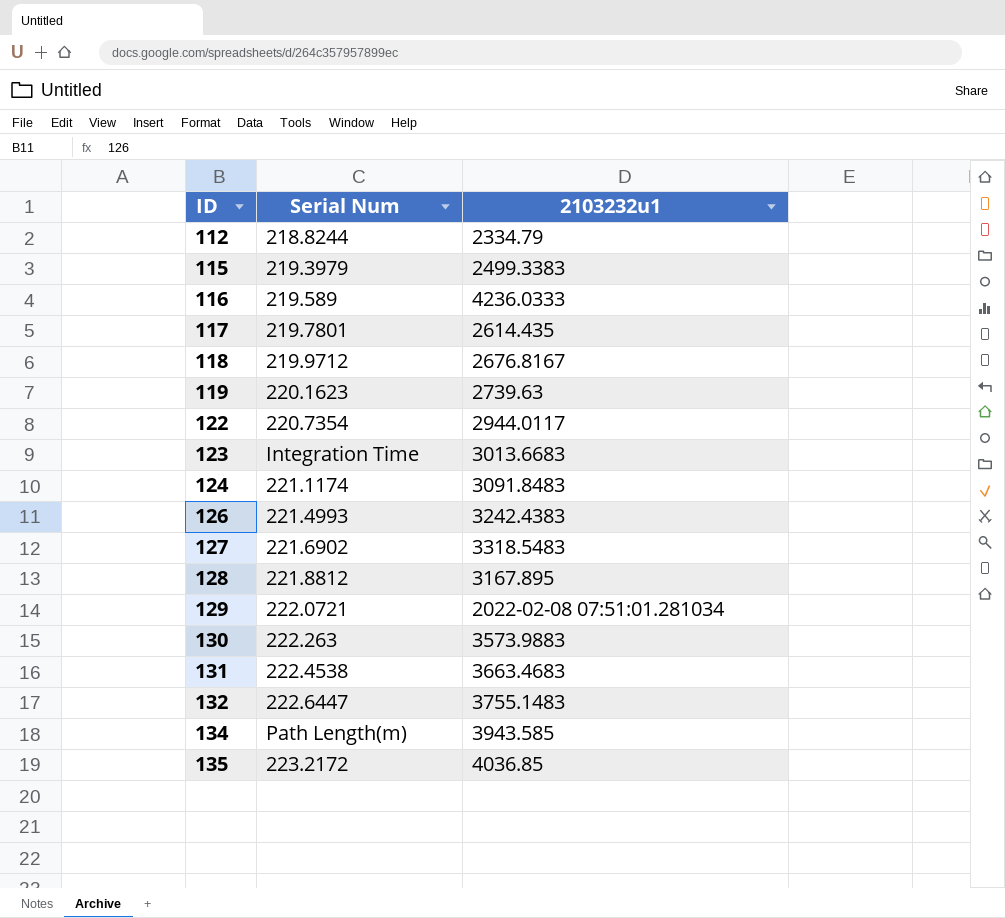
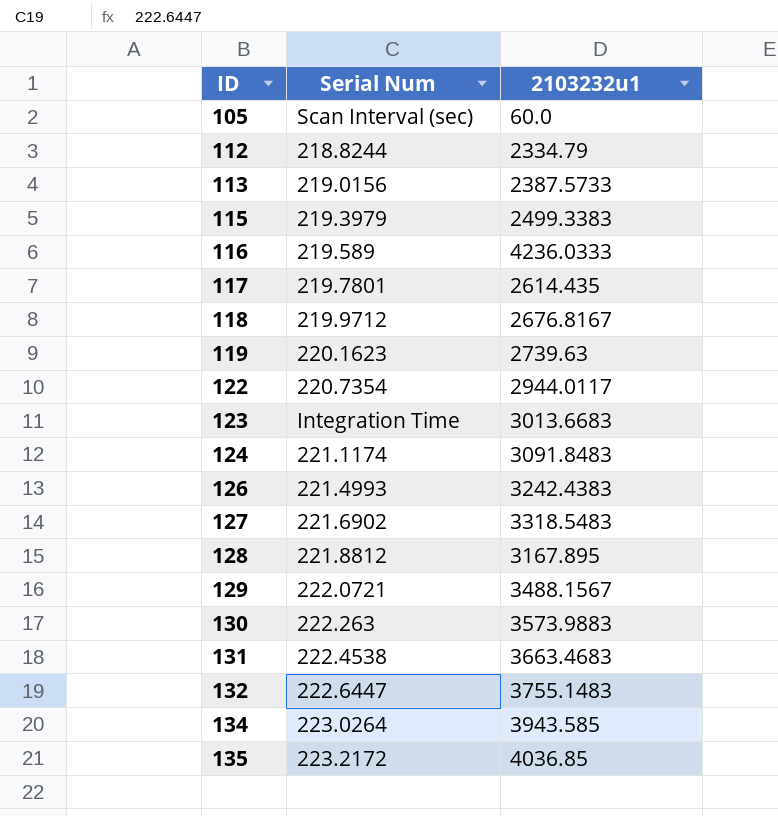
row 105: none -> Scan Interval (sec) | 60.0
row 113: none -> 219.0156 | 2387.5733
129 | 2103232u1: 2022-02-08 07:51:01.281034 -> 3488.1567
134 | Serial Num: Path Length(m) -> 223.0264

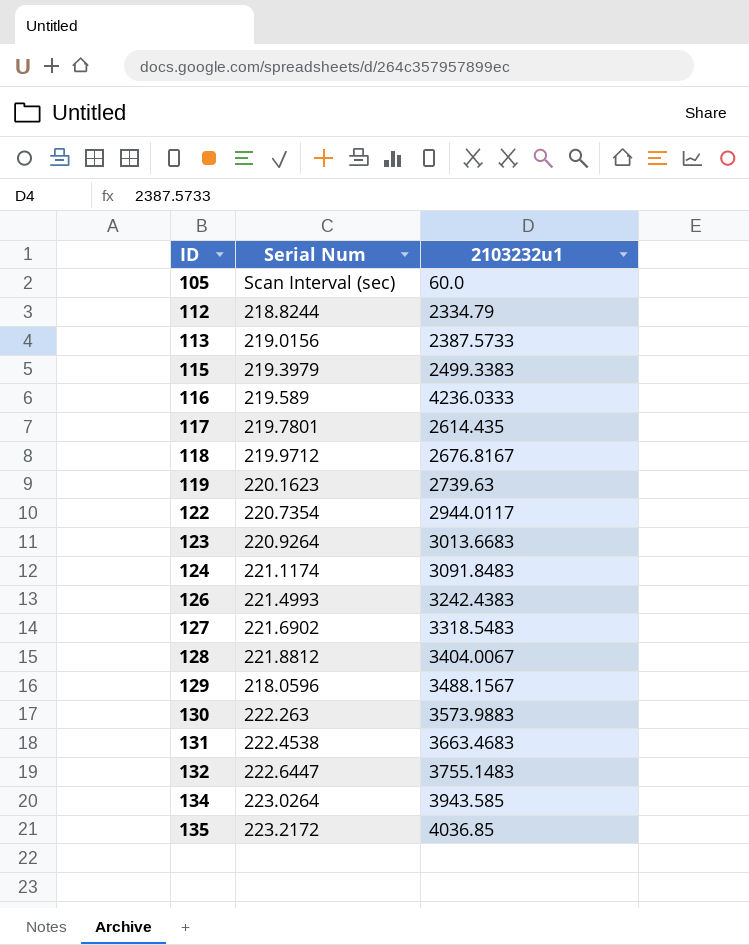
123 | Serial Num: Integration Time -> 220.9264
128 | 2103232u1: 3167.895 -> 3404.0067
129 | Serial Num: 222.0721 -> 218.0596

